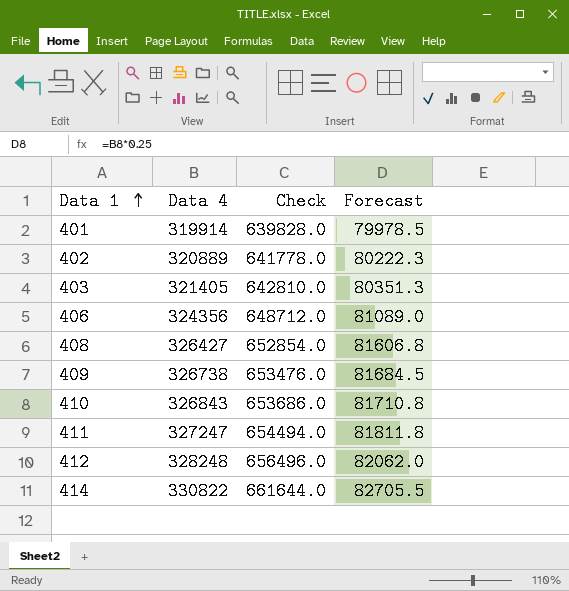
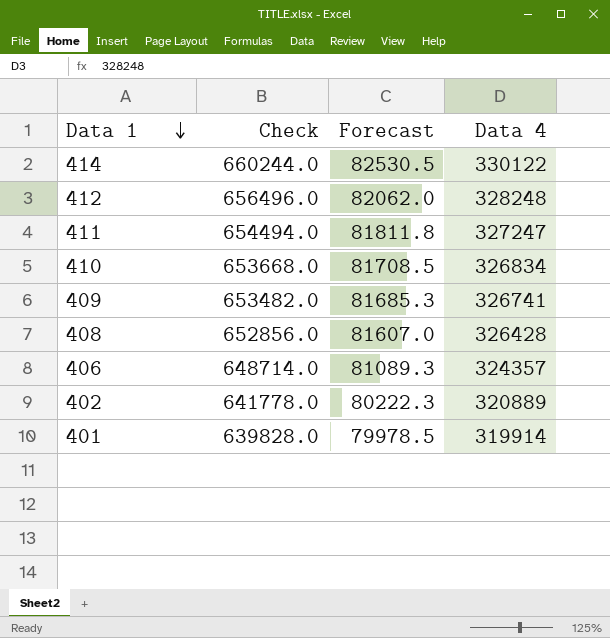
row order: Data 1 ascending -> Data 1 descending
column Data 4 | position: 2 -> 4
row 403: 321405 | 642810.0 | 80351.3 -> none
414 | Check: 661644.0 -> 660244.0
414 | Forecast: 82705.5 -> 82530.5
414 | Data 4: 330822 -> 330122
410 | Check: 653686.0 -> 653668.0
410 | Forecast: 81710.8 -> 81708.5
410 | Data 4: 326843 -> 326834
409 | Check: 653476.0 -> 653482.0
409 | Forecast: 81684.5 -> 81685.3
409 | Data 4: 326738 -> 326741
408 | Check: 652854.0 -> 652856.0
408 | Forecast: 81606.8 -> 81607.0
408 | Data 4: 326427 -> 326428
406 | Check: 648712.0 -> 648714.0
406 | Forecast: 81089.0 -> 81089.3
406 | Data 4: 324356 -> 324357

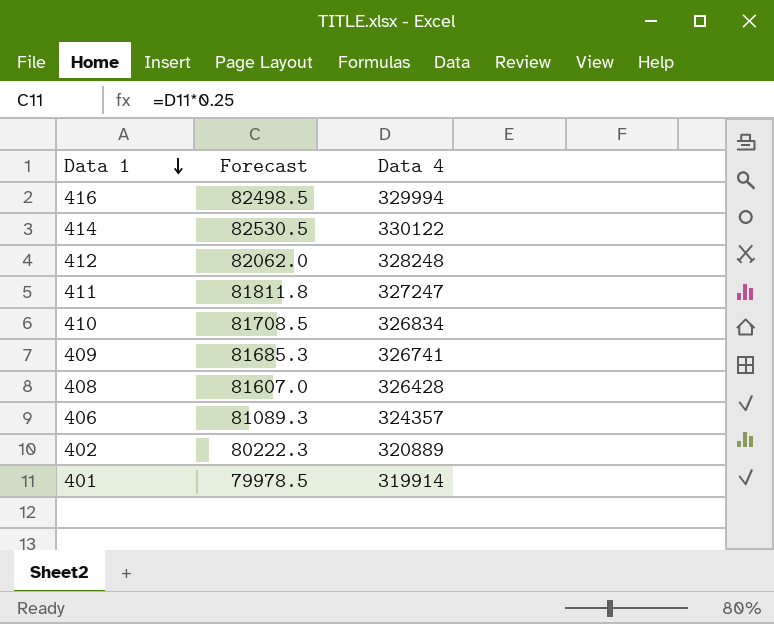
column Check | formula: [Data 4] * 2 -> none
row 416: none -> 82498.5 | 329994

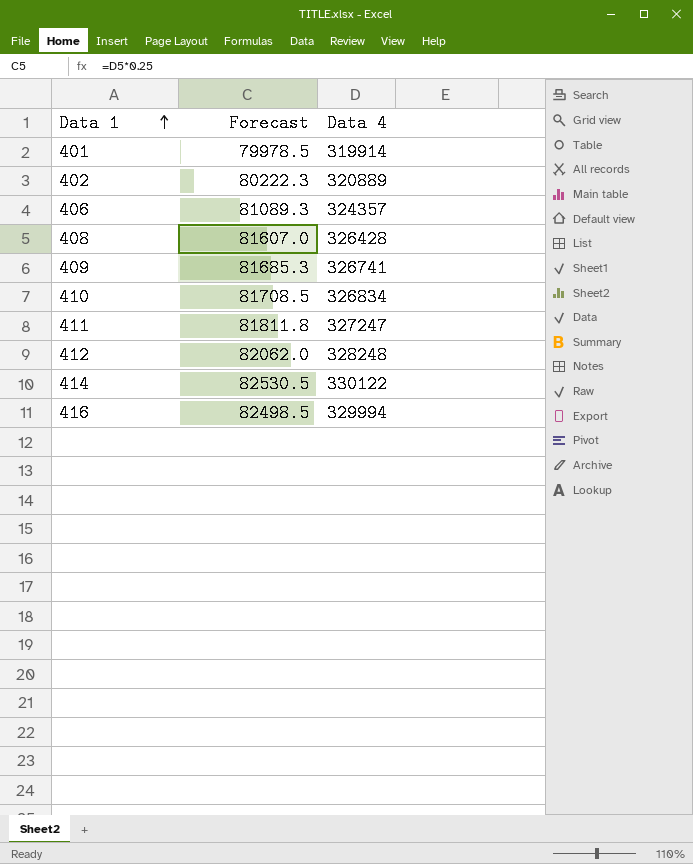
row order: Data 1 descending -> Data 1 ascending

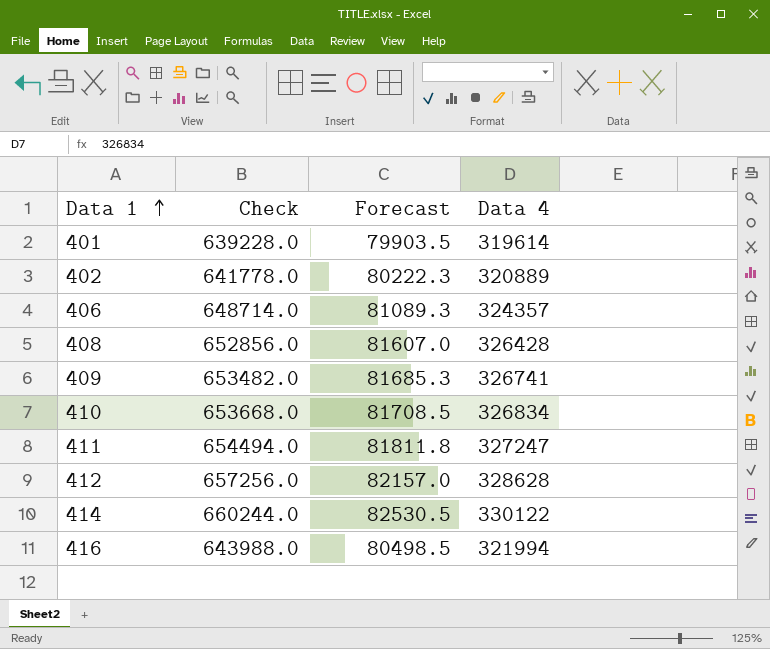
column Check | formula: none -> [Data 4] * 2
401 | Forecast: 79978.5 -> 79903.5
401 | Data 4: 319914 -> 319614
412 | Forecast: 82062.0 -> 82157.0
412 | Data 4: 328248 -> 328628
416 | Forecast: 82498.5 -> 80498.5
416 | Data 4: 329994 -> 321994

